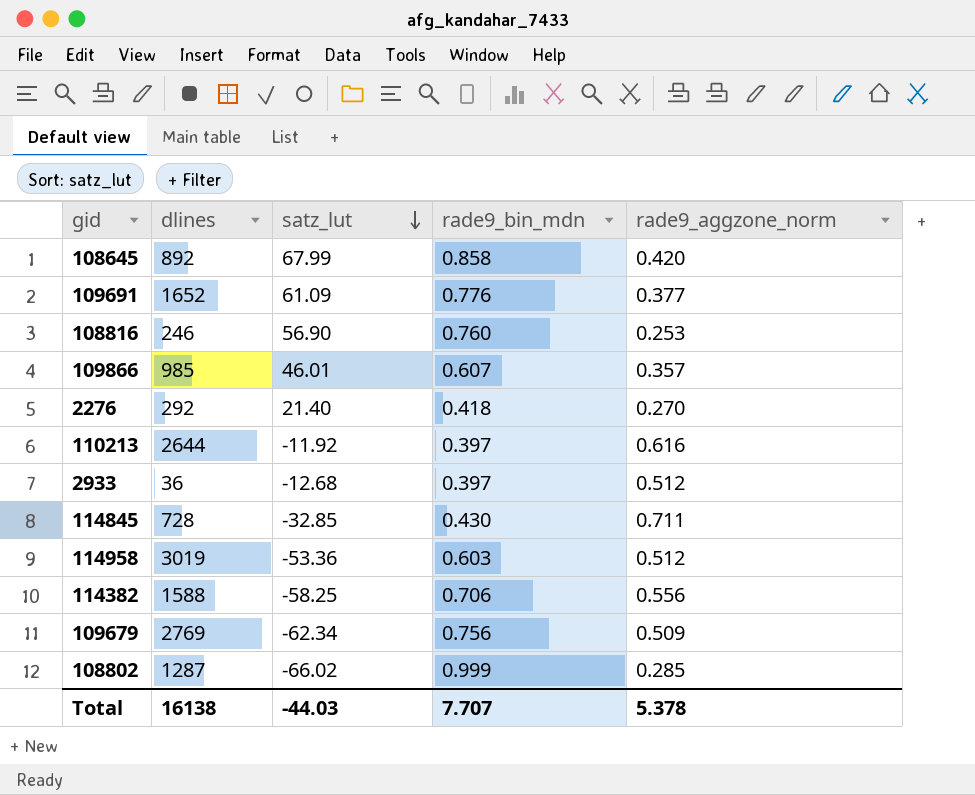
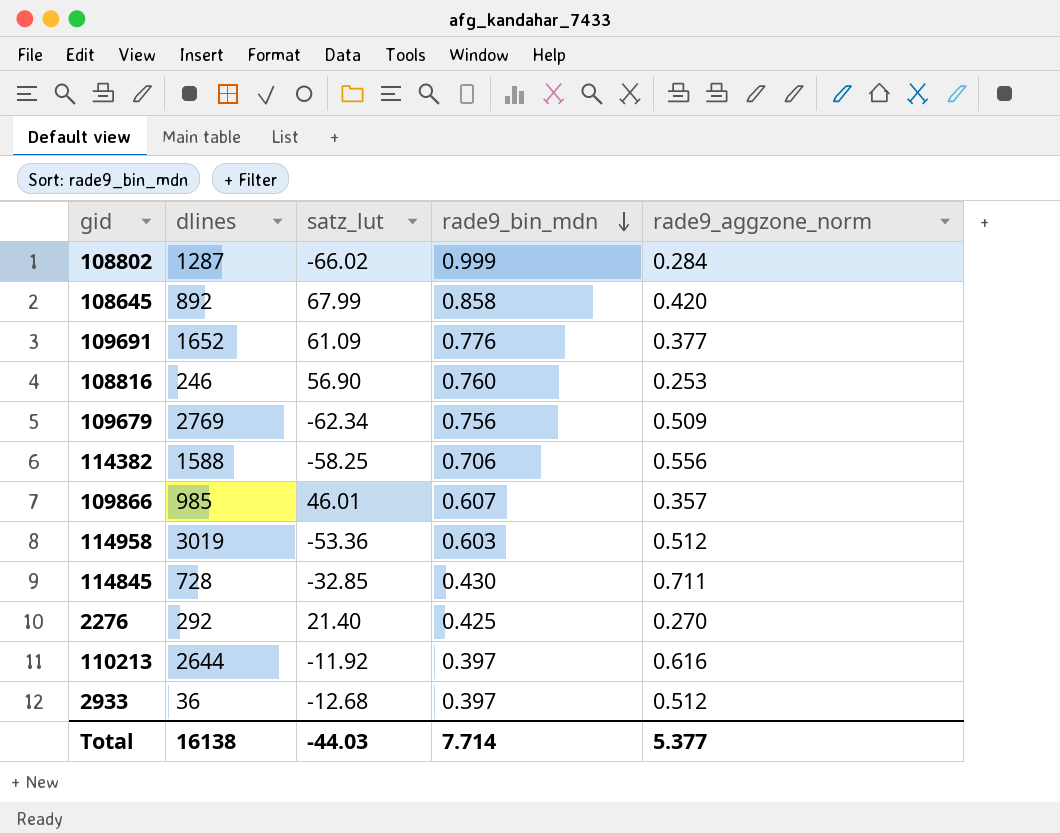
row order: satz_lut descending -> rade9_bin_mdn descending
108802 | rade9_aggzone_norm: 0.285 -> 0.284
2276 | rade9_bin_mdn: 0.418 -> 0.425
Total | rade9_bin_mdn: 7.707 -> 7.714
Total | rade9_aggzone_norm: 5.378 -> 5.377

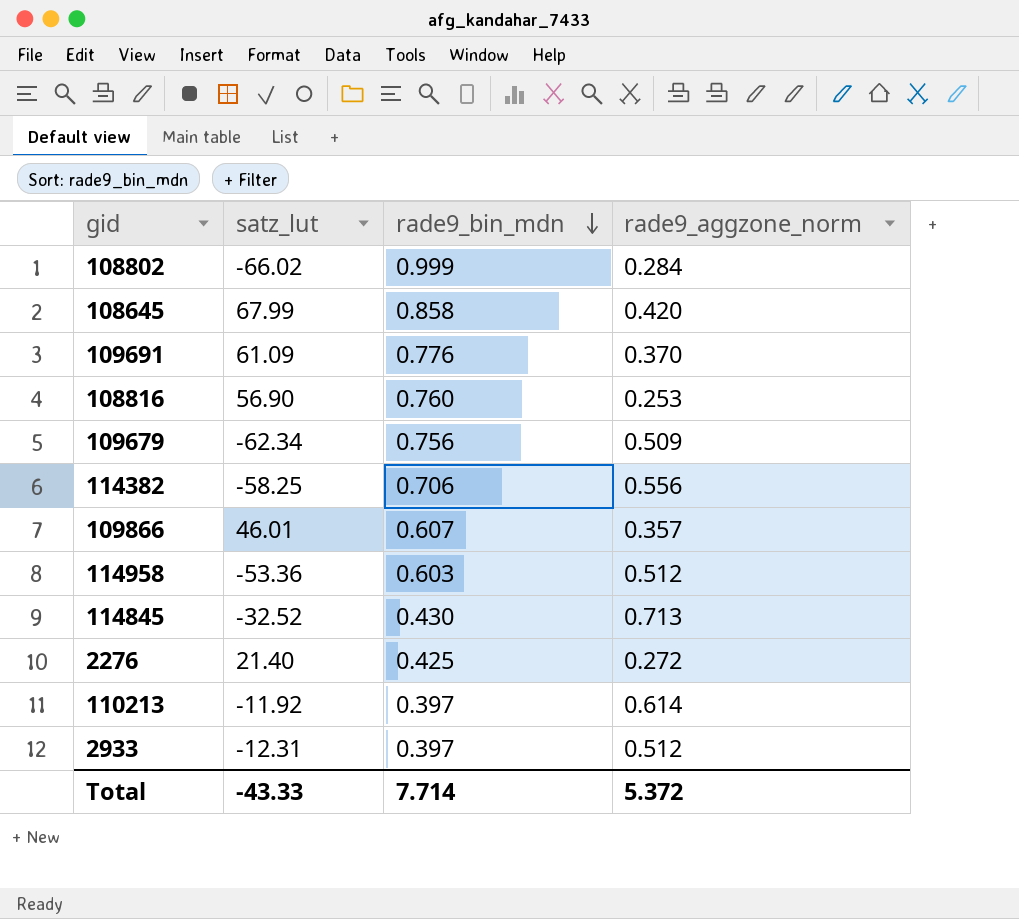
column dlines | position: 2 -> none
109691 | rade9_aggzone_norm: 0.377 -> 0.370
114845 | satz_lut: -32.85 -> -32.52
114845 | rade9_aggzone_norm: 0.711 -> 0.713
2276 | rade9_aggzone_norm: 0.270 -> 0.272
110213 | rade9_aggzone_norm: 0.616 -> 0.614
2933 | satz_lut: -12.68 -> -12.31
Total | satz_lut: -44.03 -> -43.33
Total | rade9_aggzone_norm: 5.377 -> 5.372

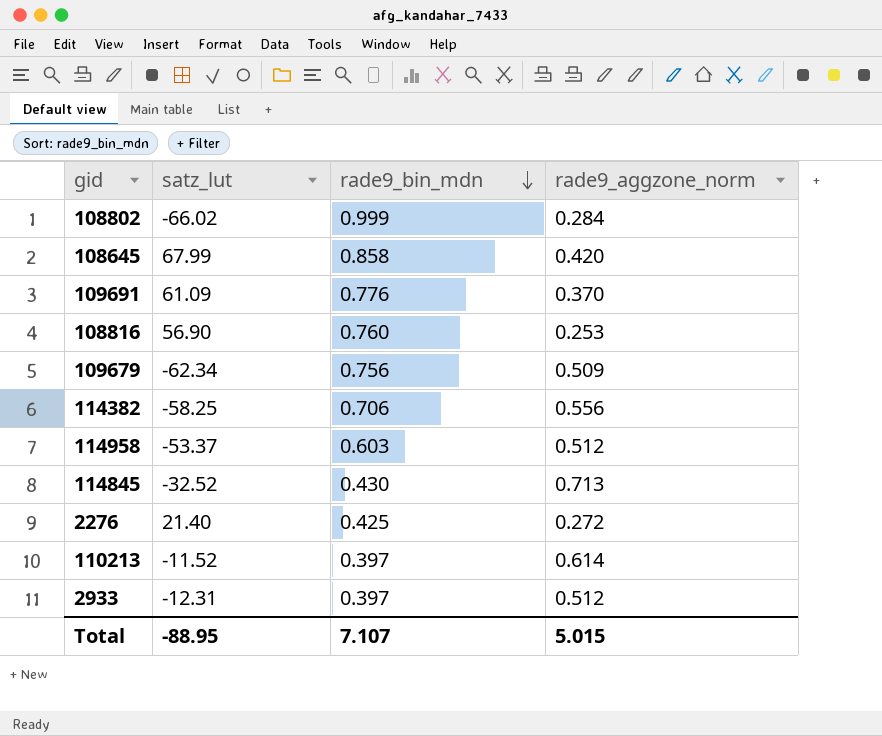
row 109866: 46.01 | 0.607 | 0.357 -> none
114958 | satz_lut: -53.36 -> -53.37
110213 | satz_lut: -11.92 -> -11.52
Total | satz_lut: -43.33 -> -88.95
Total | rade9_bin_mdn: 7.714 -> 7.107
Total | rade9_aggzone_norm: 5.372 -> 5.015

